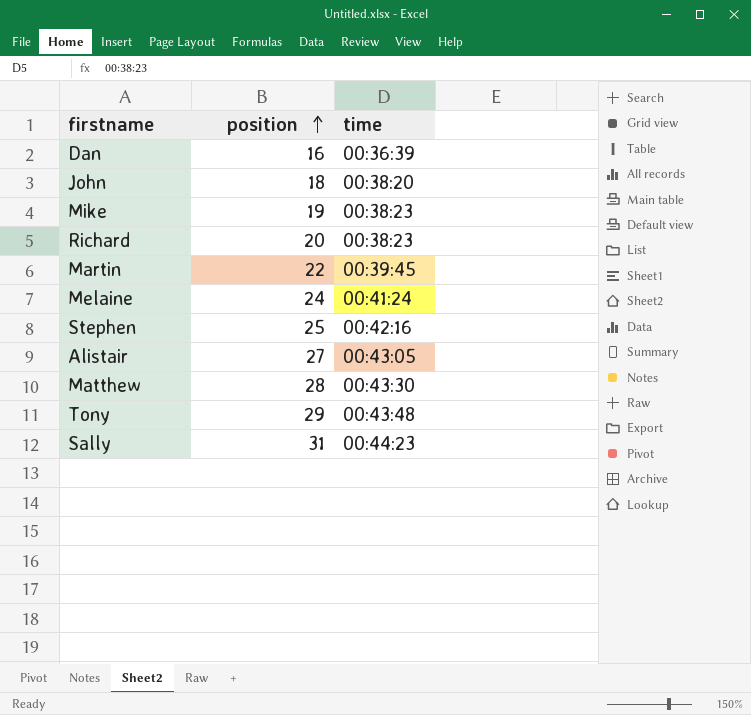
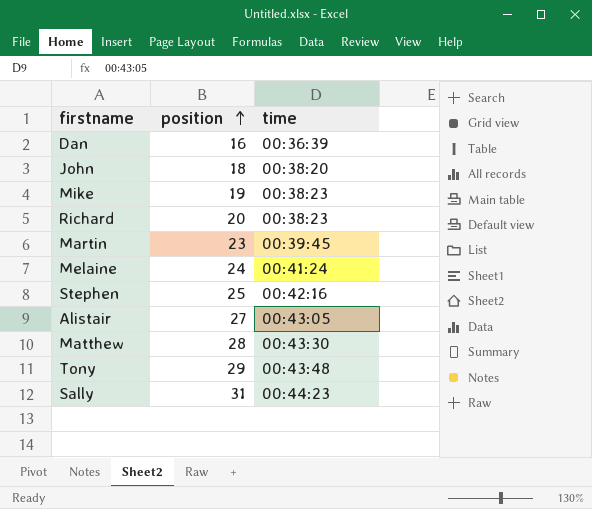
Martin | position: 22 -> 23

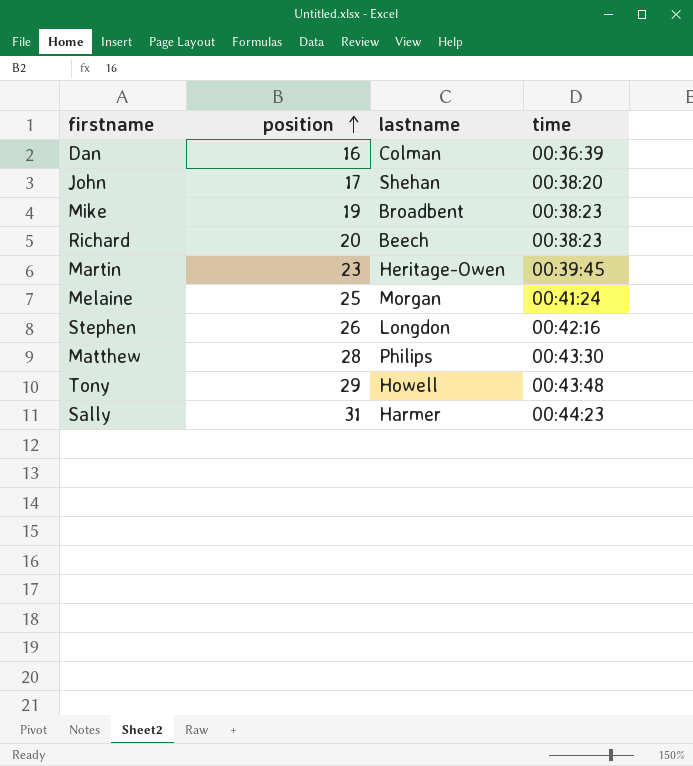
column lastname | position: none -> 3
row Alistair: 27 | 00:43:05 -> none
John | position: 18 -> 17
Melaine | position: 24 -> 25
Stephen | position: 25 -> 26

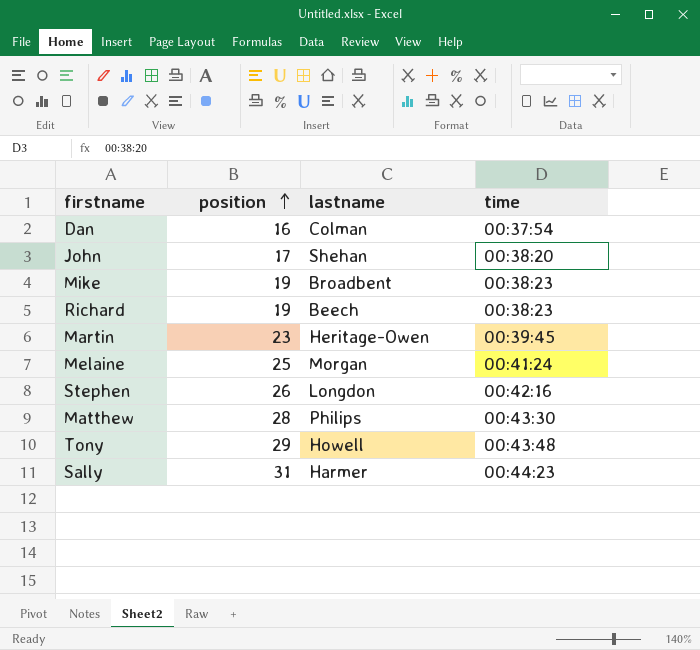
Dan | time: 00:36:39 -> 00:37:54
Richard | position: 20 -> 19

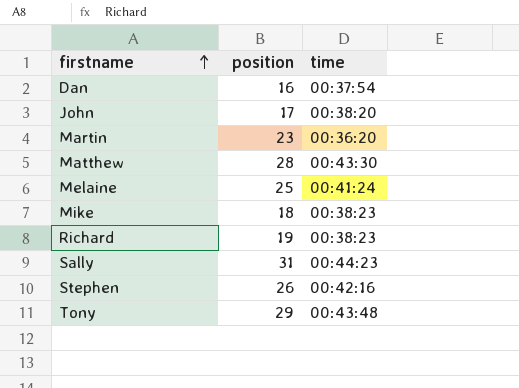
row order: position ascending -> firstname ascending
column lastname | position: 3 -> none
Martin | time: 00:39:45 -> 00:36:20
Mike | position: 19 -> 18

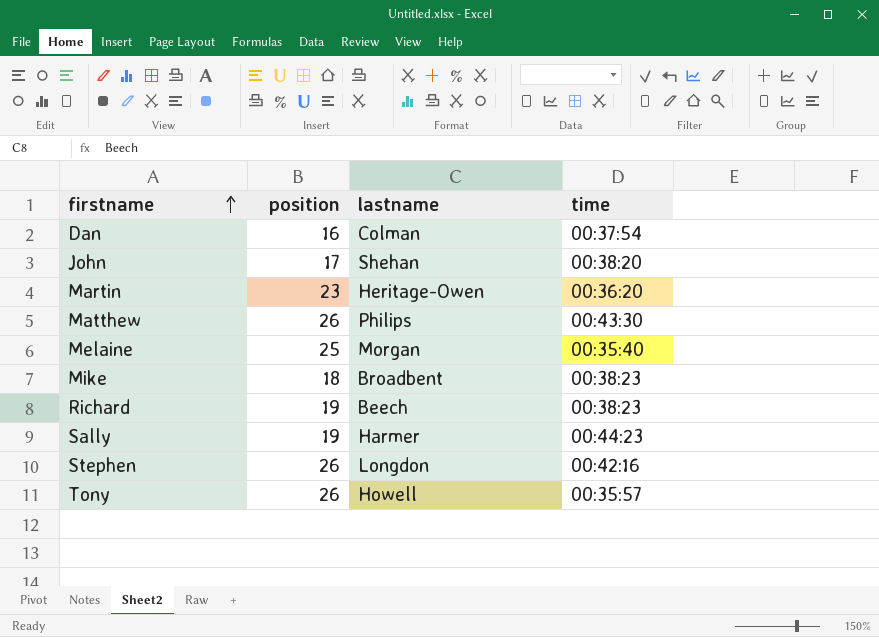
column lastname | position: none -> 3
Matthew | position: 28 -> 26
Melaine | time: 00:41:24 -> 00:35:40
Sally | position: 31 -> 19
Tony | position: 29 -> 26
Tony | time: 00:43:48 -> 00:35:57

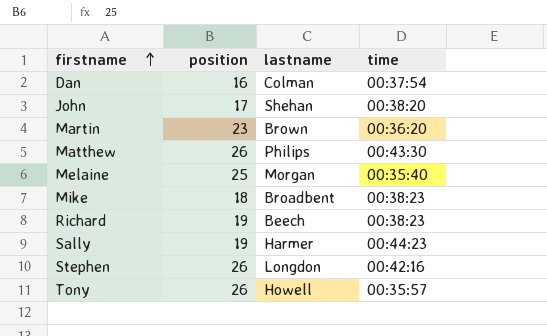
Martin | lastname: Heritage-Owen -> Brown

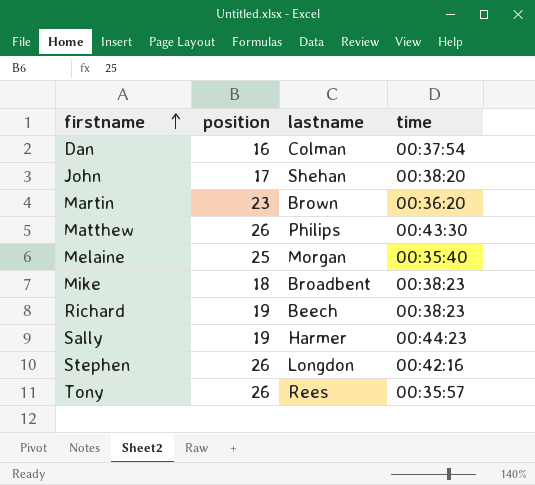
Tony | lastname: Howell -> Rees

